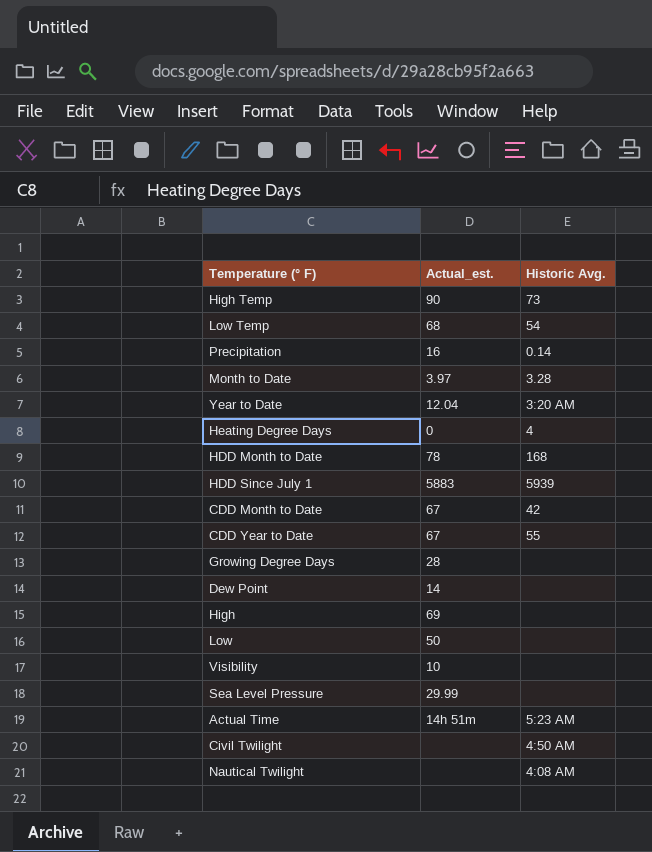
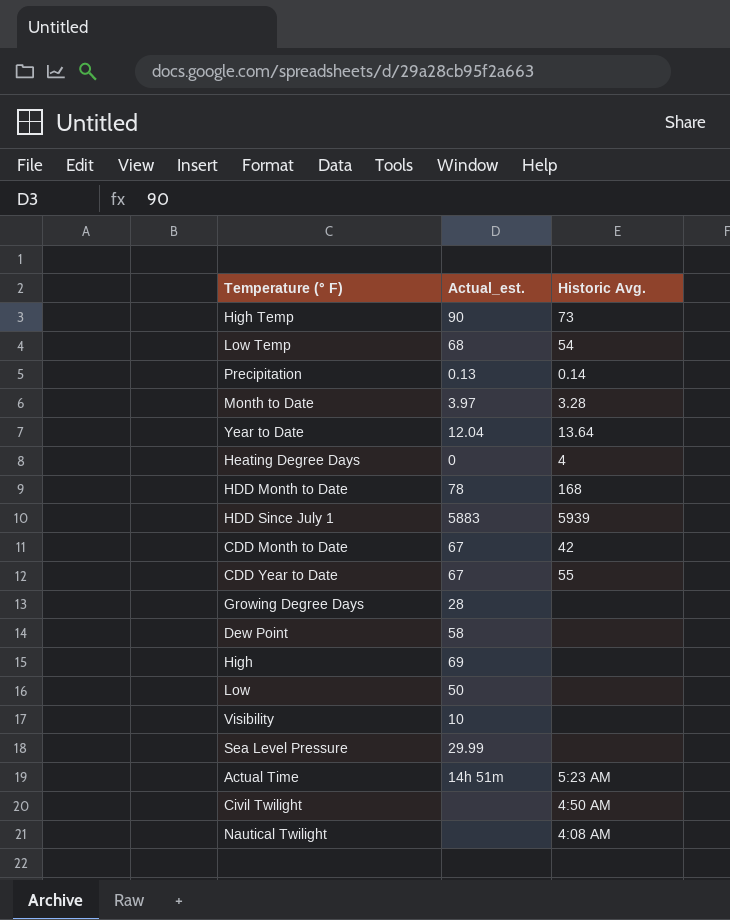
Precipitation | Actual_est.: 16 -> 0.13
Year to Date | Historic Avg.: 3:20 AM -> 13.64
Dew Point | Actual_est.: 14 -> 58

